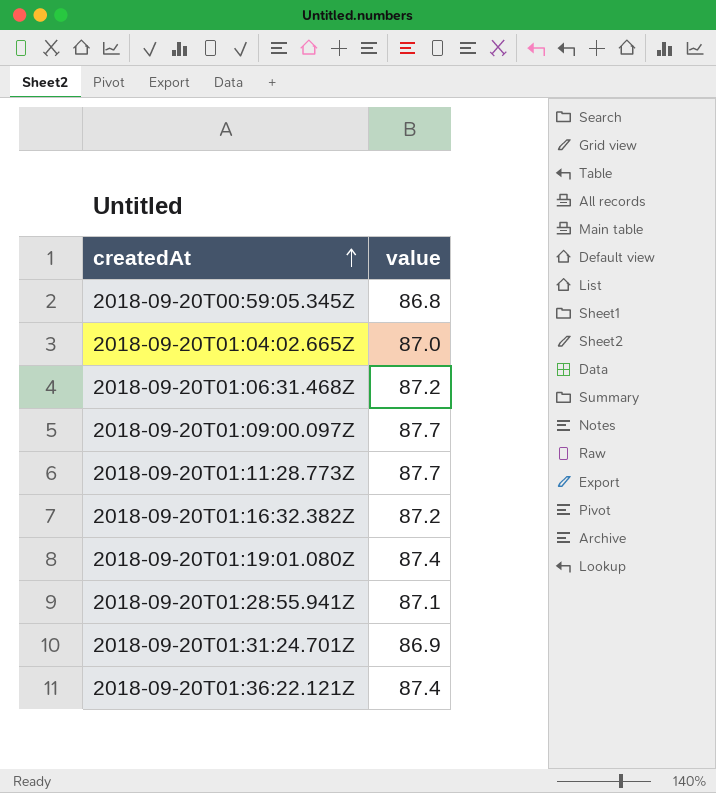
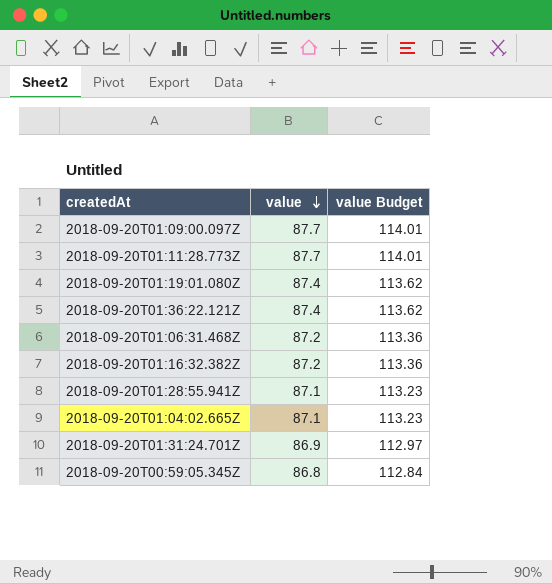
row order: createdAt ascending -> value descending
column value Budget | formula: none -> [value] * 1.3
2018-09-20T01:04:02.665Z | value: 87.0 -> 87.1

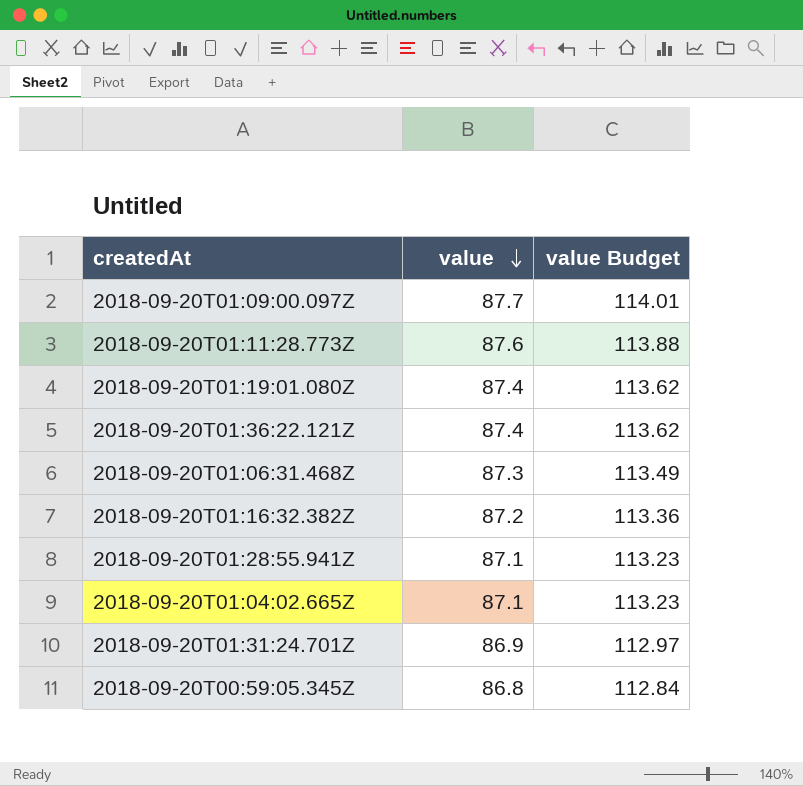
2018-09-20T01:11:28.773Z | value: 87.7 -> 87.6
2018-09-20T01:11:28.773Z | value Budget: 114.01 -> 113.88
2018-09-20T01:06:31.468Z | value: 87.2 -> 87.3
2018-09-20T01:06:31.468Z | value Budget: 113.36 -> 113.49

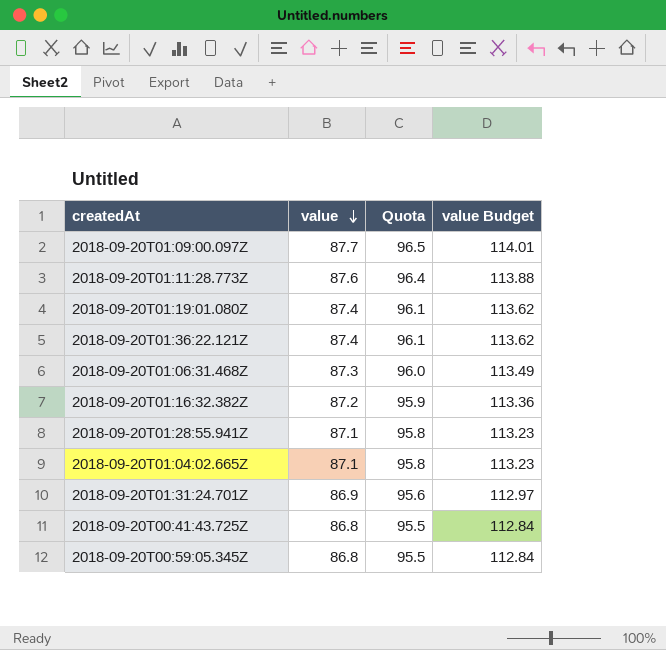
column Quota | formula: none -> [value] * 1.1
row 2018-09-20T00:41:43.725Z: none -> 86.8 | 95.5 | 112.84

